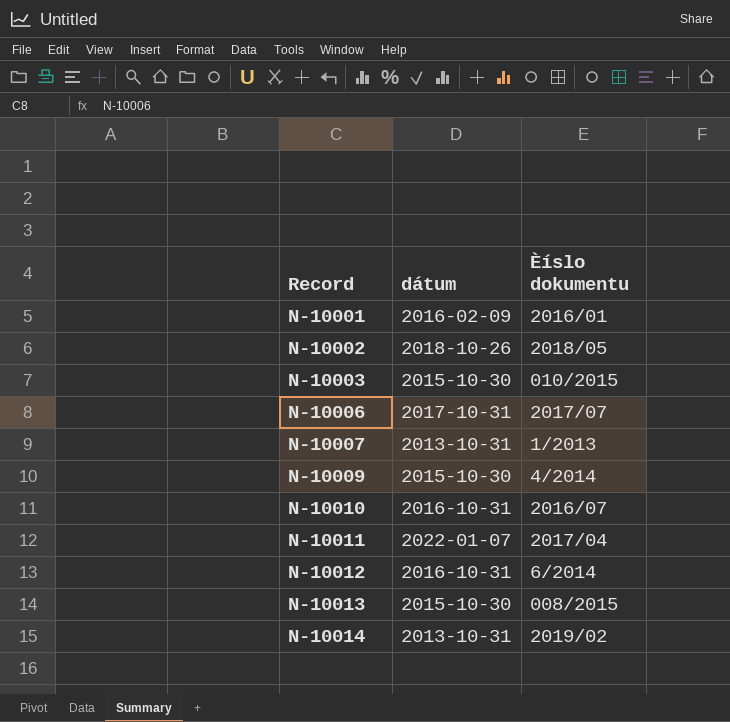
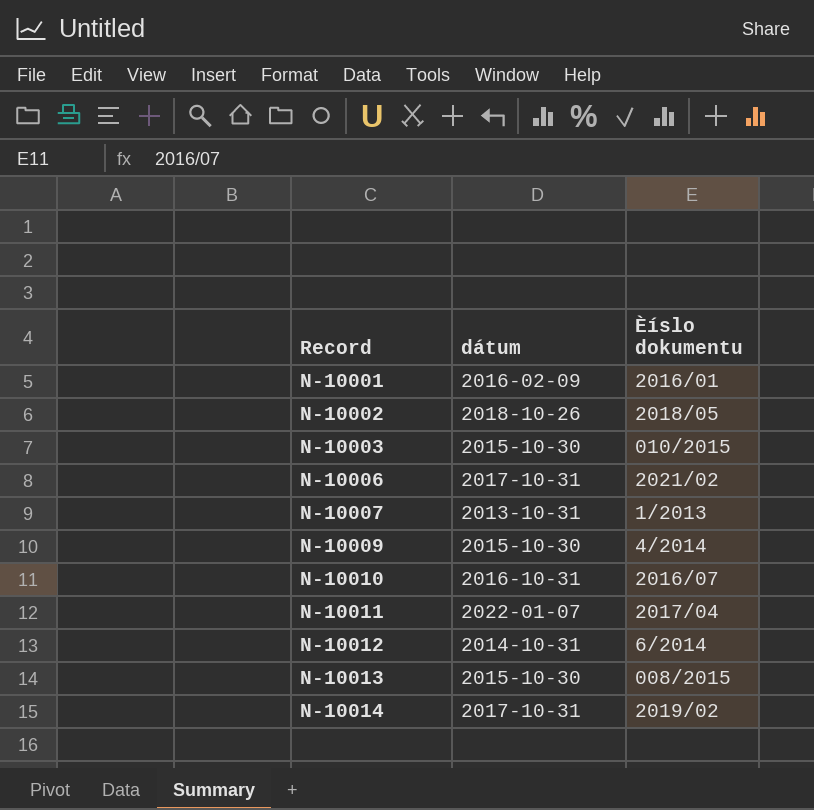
N-10006 | Èíslo dokumentu: 2017/07 -> 2021/02
N-10012 | dátum: 2016-10-31 -> 2014-10-31
N-10014 | dátum: 2013-10-31 -> 2017-10-31

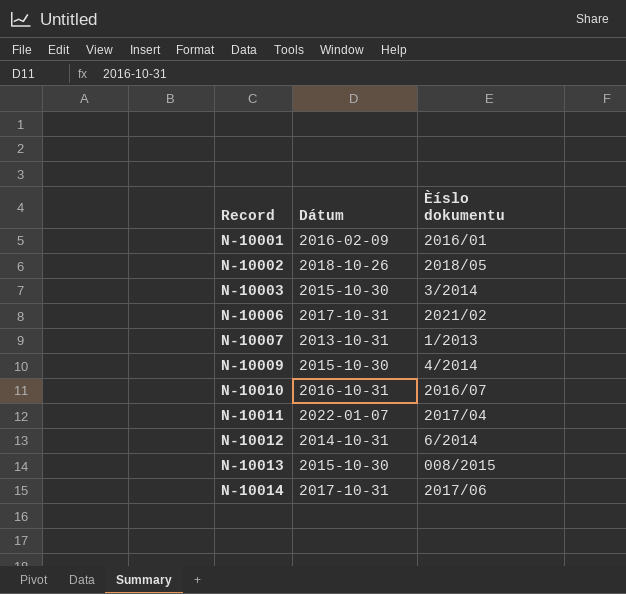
column name: dátum -> Dátum
N-10003 | Èíslo dokumentu: 010/2015 -> 3/2014
N-10014 | Èíslo dokumentu: 2019/02 -> 2017/06

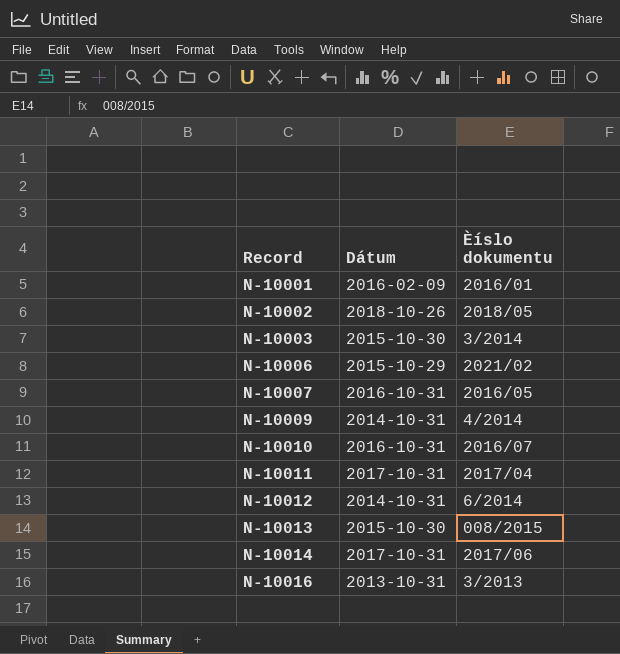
N-10006 | Dátum: 2017-10-31 -> 2015-10-29
N-10007 | Dátum: 2013-10-31 -> 2016-10-31
N-10007 | Èíslo dokumentu: 1/2013 -> 2016/05
N-10009 | Dátum: 2015-10-30 -> 2014-10-31
N-10011 | Dátum: 2022-01-07 -> 2017-10-31
row N-10016: none -> 2013-10-31 | 3/2013

